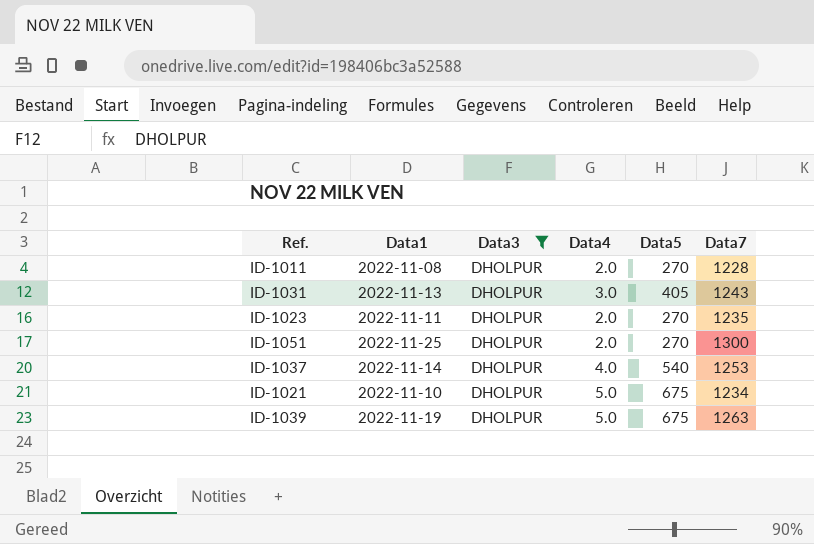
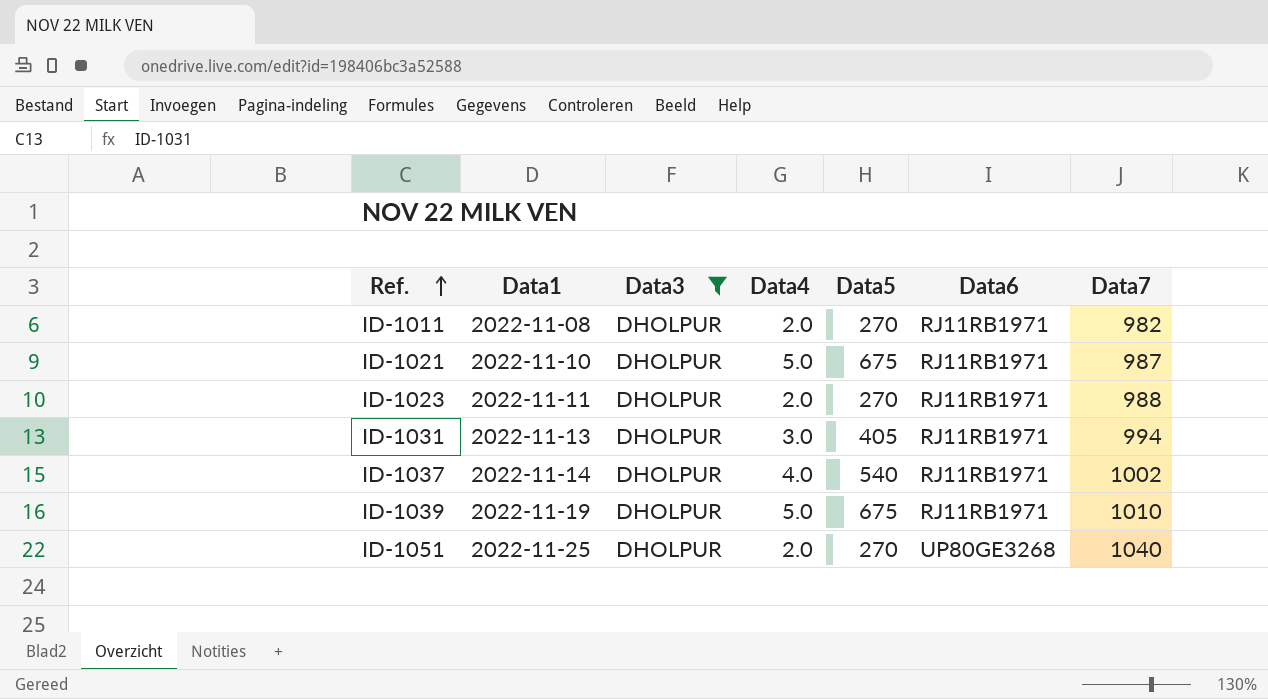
row order: none -> Ref. ascending
column Data6 | position: none -> 6
ID-1011 | Data7: 1228 -> 982
ID-1021 | Data7: 1234 -> 987
ID-1023 | Data7: 1235 -> 988
ID-1031 | Data7: 1243 -> 994
ID-1037 | Data7: 1253 -> 1002
ID-1039 | Data7: 1263 -> 1010
ID-1051 | Data7: 1300 -> 1040

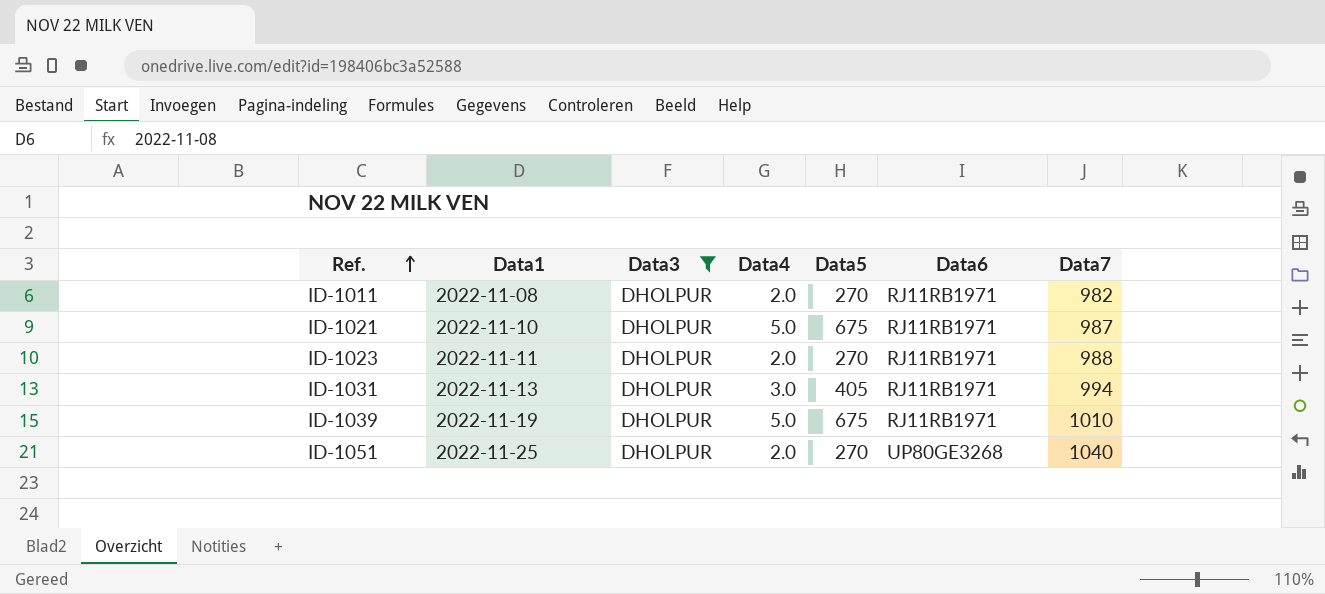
row ID-1037: 2022-11-14 | DHOLPUR | 4.0 | 540 | RJ11RB1971 | 1002 -> none

